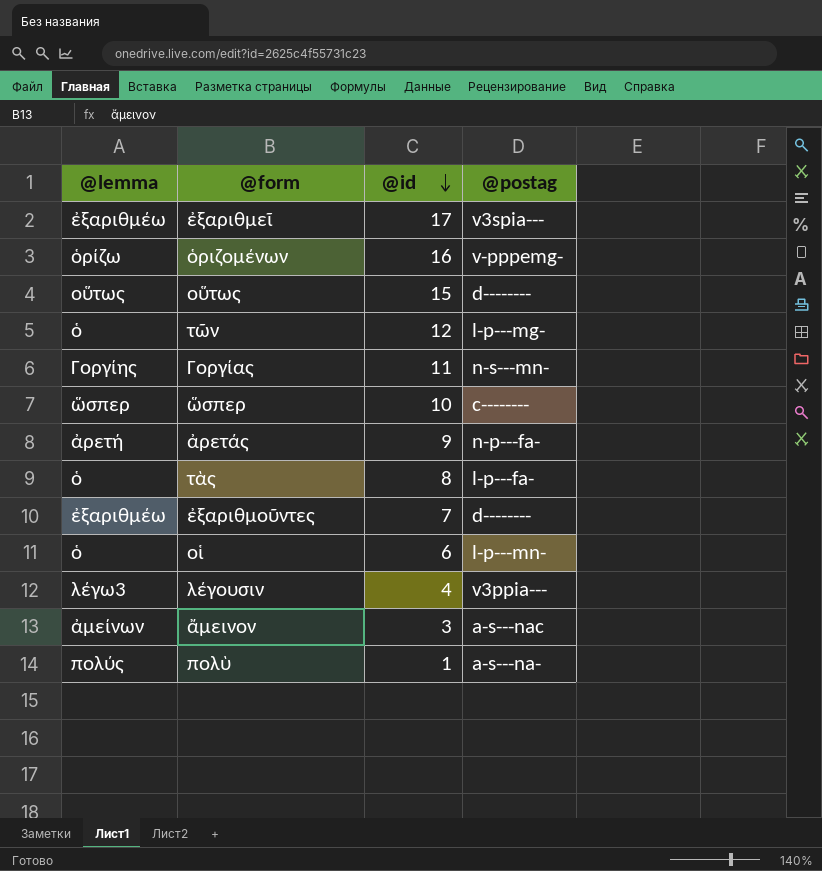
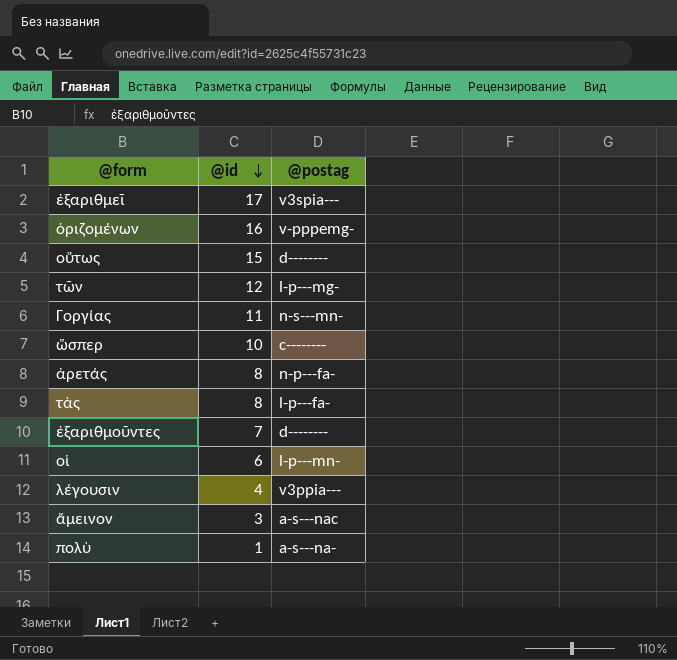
column @lemma | position: 1 -> none
ἀρετάς | @id: 9 -> 8

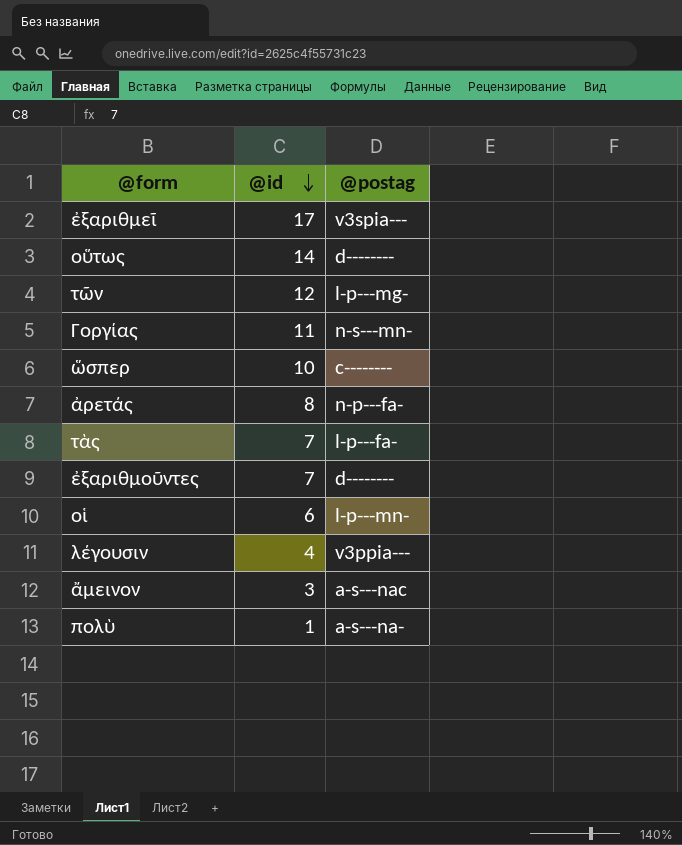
row ὁριζομένων: 16 | v-pppemg- -> none
οὕτως | @id: 15 -> 14
τὰς | @id: 8 -> 7

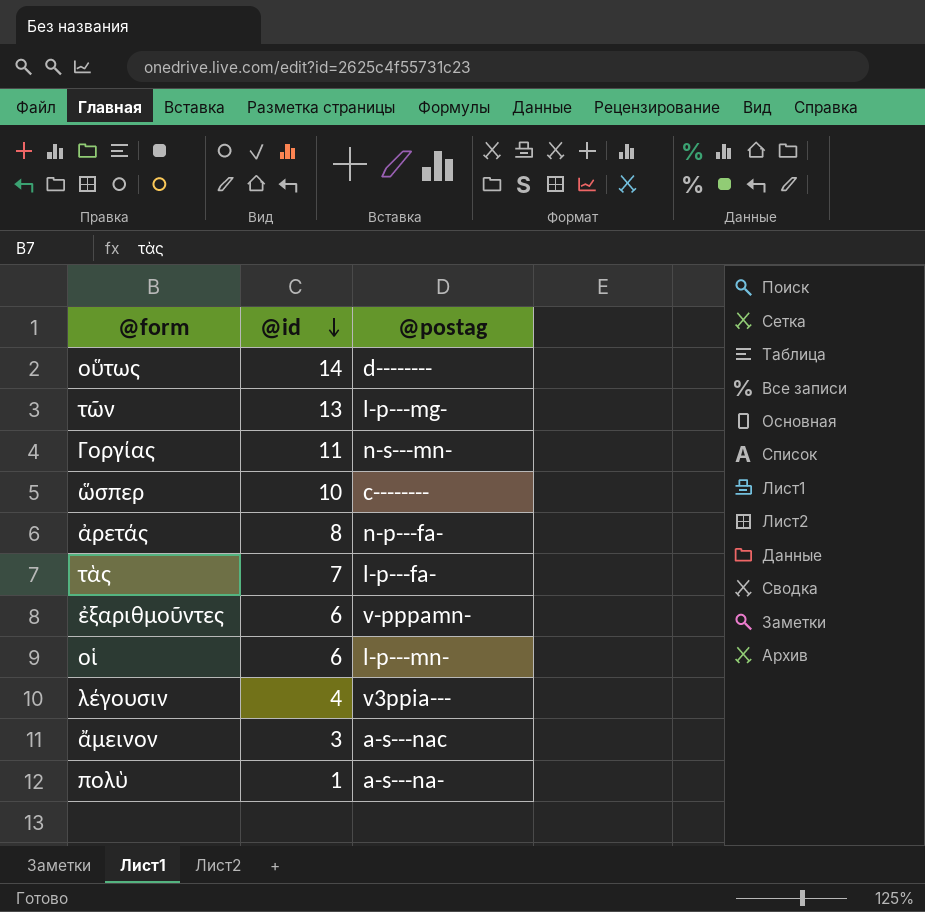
row ἐξαριθμεῖ: 17 | v3spia--- -> none
τῶν | @id: 12 -> 13
ἐξαριθμοῦντες | @id: 7 -> 6
ἐξαριθμοῦντες | @postag: d-------- -> v-pppamn-

